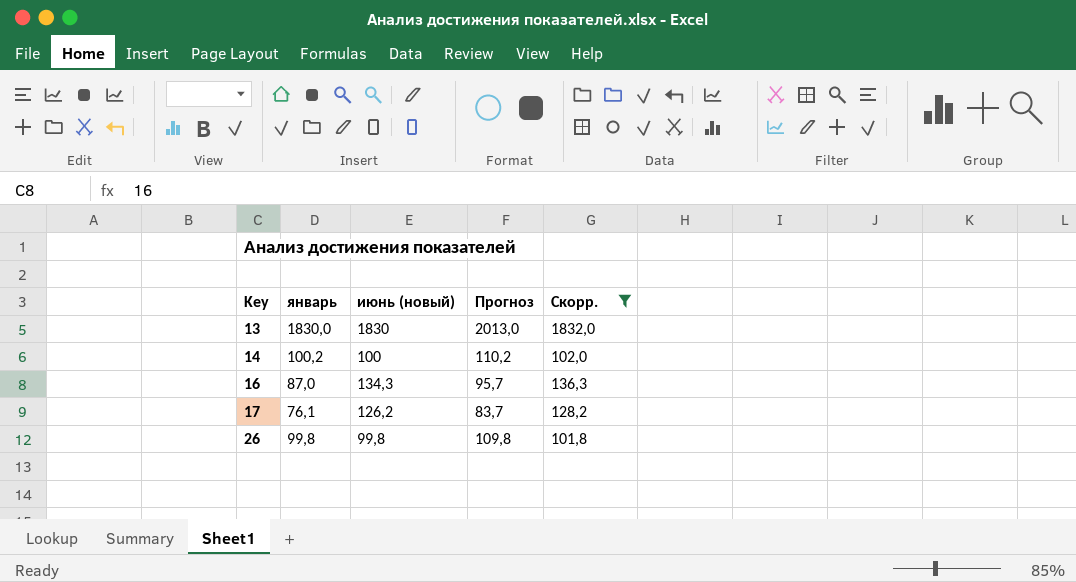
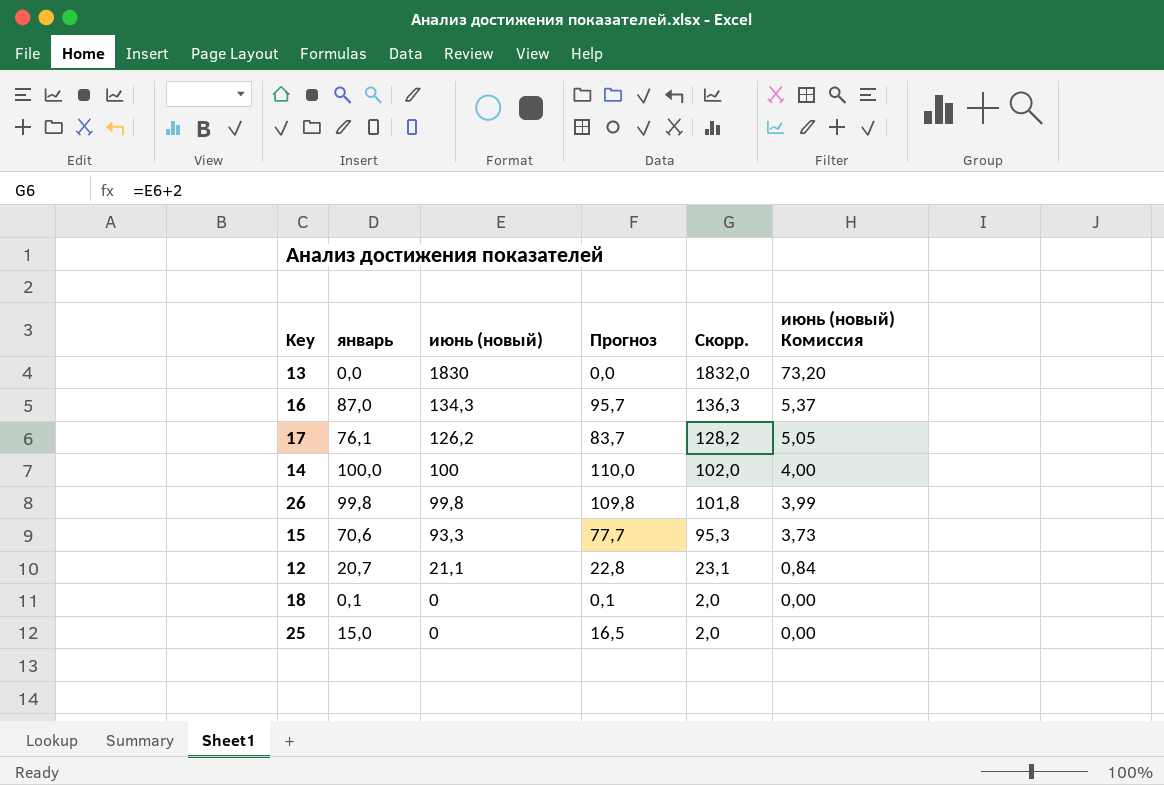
filter: Скорр. >= 101,8 -> none
row order: Key ascending -> июнь (новый) descending
column июнь (новый) Комиссия | formula: none -> [июнь (новый)] * 0,04
13 | январь: 1830,0 -> 0,0
13 | Прогноз: 2013,0 -> 0,0
14 | январь: 100,2 -> 100,0
14 | Прогноз: 110,2 -> 110,0

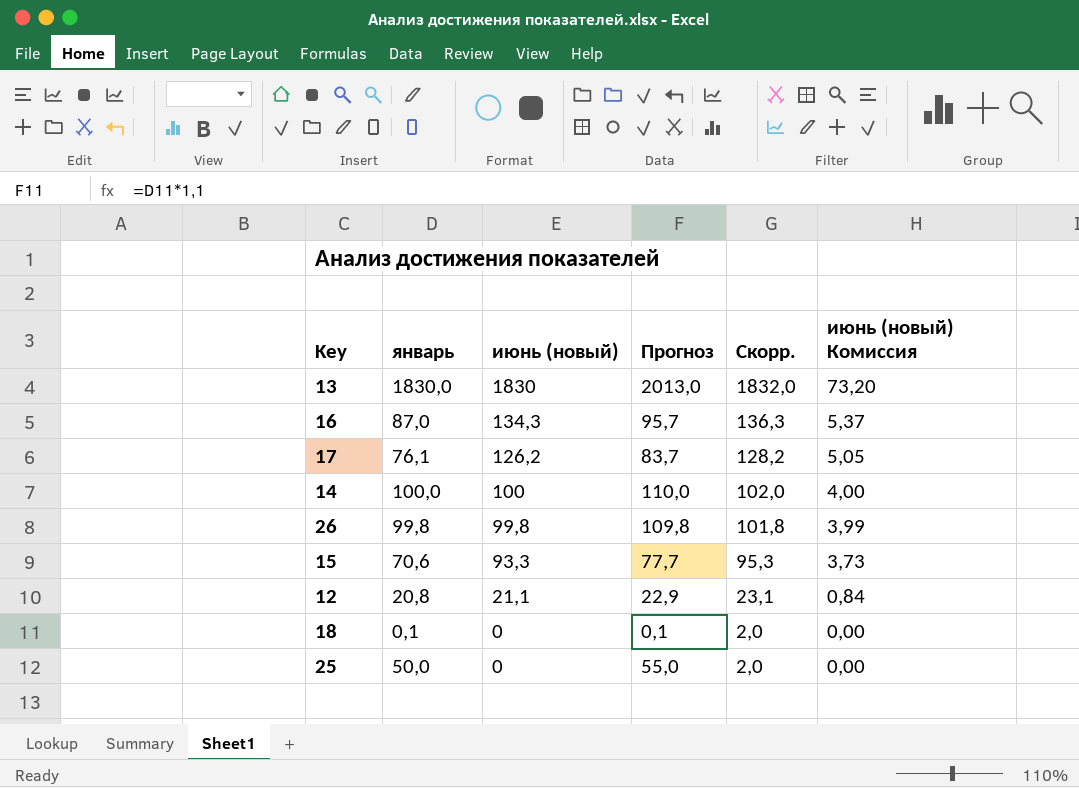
13 | январь: 0,0 -> 1830,0
13 | Прогноз: 0,0 -> 2013,0
12 | январь: 20,7 -> 20,8
12 | Прогноз: 22,8 -> 22,9
25 | январь: 15,0 -> 50,0
25 | Прогноз: 16,5 -> 55,0

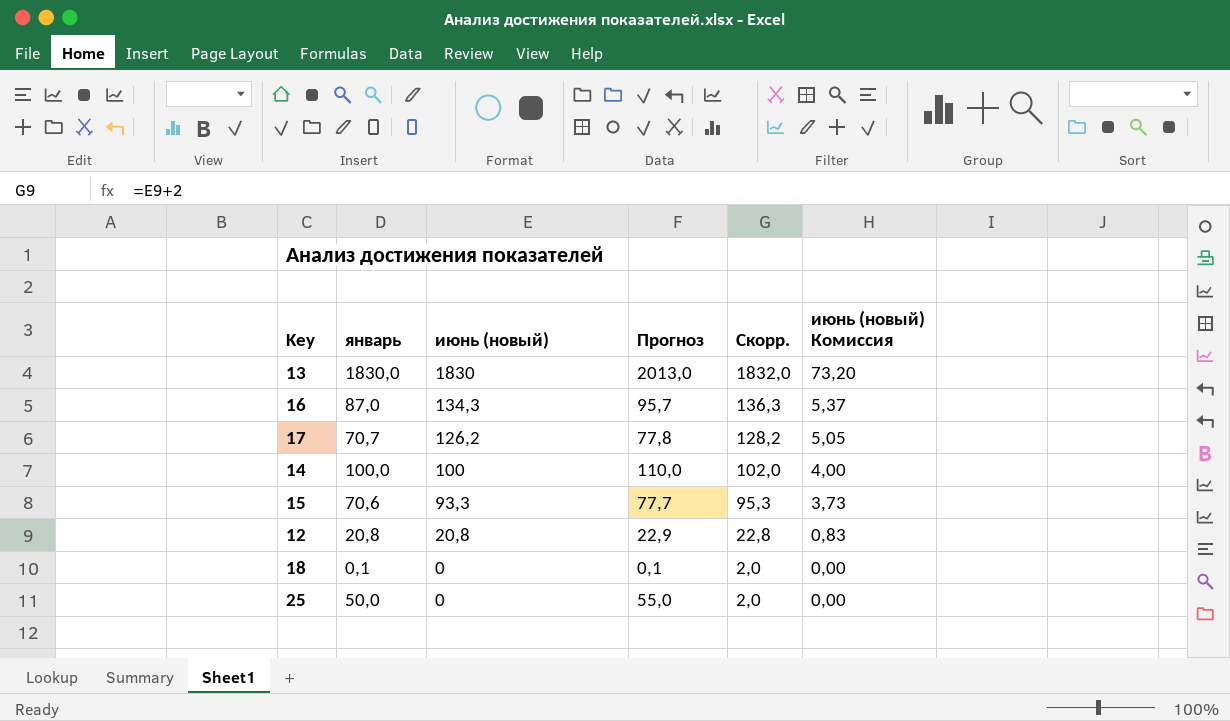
row 26: 99,8 | 99,8 | 109,8 | 101,8 | 3,99 -> none
17 | январь: 76,1 -> 70,7
17 | Прогноз: 83,7 -> 77,8
12 | июнь (новый): 21,1 -> 20,8
12 | Скорр.: 23,1 -> 22,8
12 | июнь (новый) Комиссия: 0,84 -> 0,83

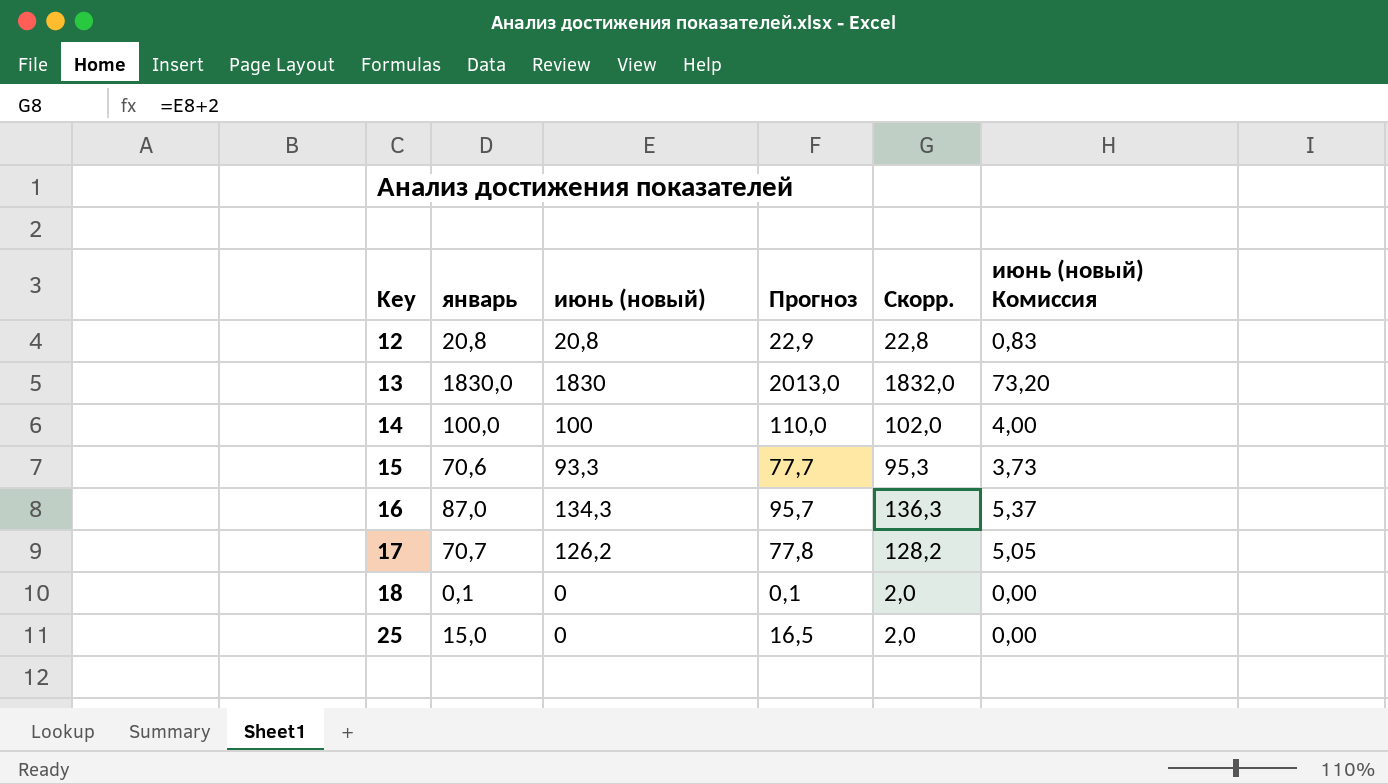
row order: июнь (новый) descending -> Key ascending
25 | январь: 50,0 -> 15,0
25 | Прогноз: 55,0 -> 16,5

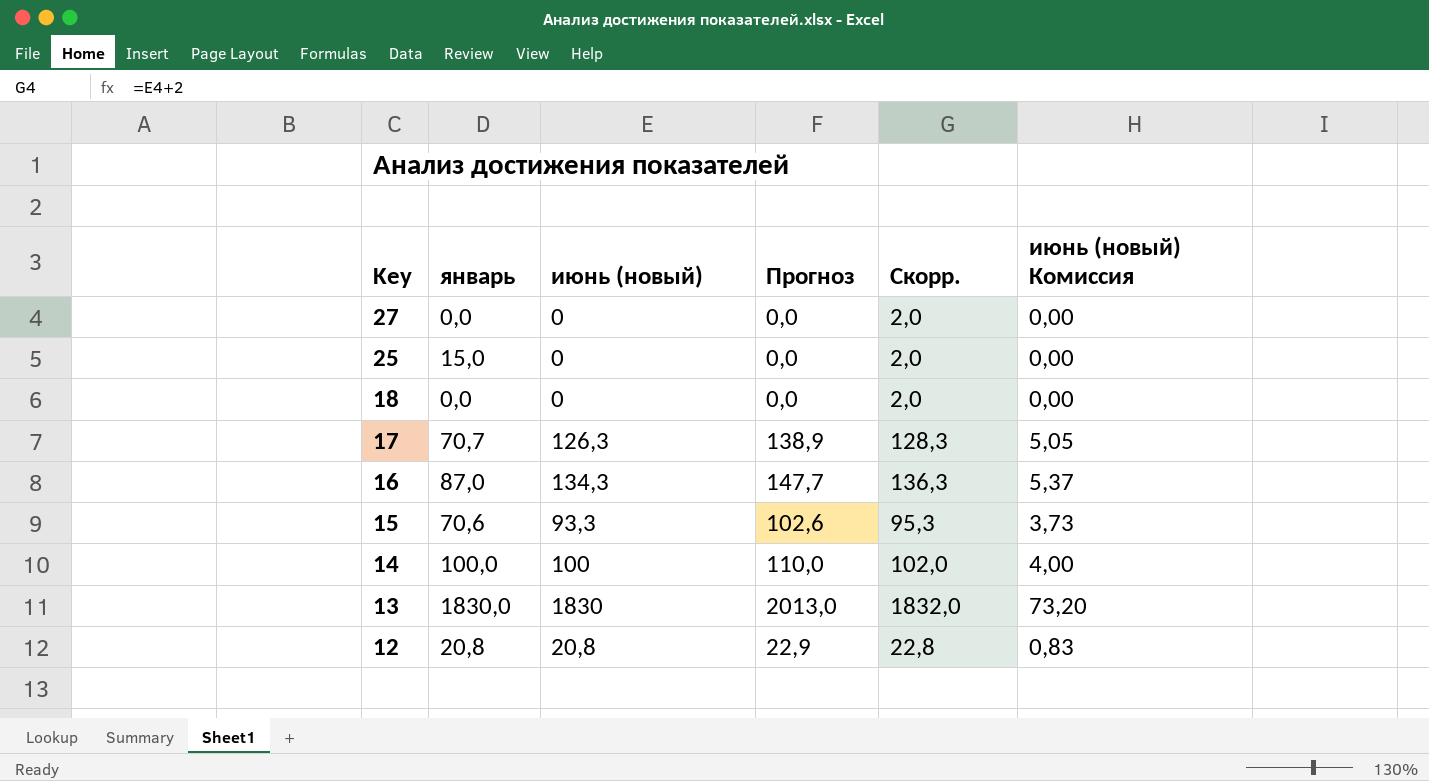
row order: Key ascending -> Key descending
column Прогноз | formula: [январь] * 1,1 -> [июнь (новый)] * 1,1
row 27: none -> 0,0 | 0 | 0,0 | 2,0 | 0,00
18 | январь: 0,1 -> 0,0
17 | июнь (новый): 126,2 -> 126,3
17 | Скорр.: 128,2 -> 128,3

